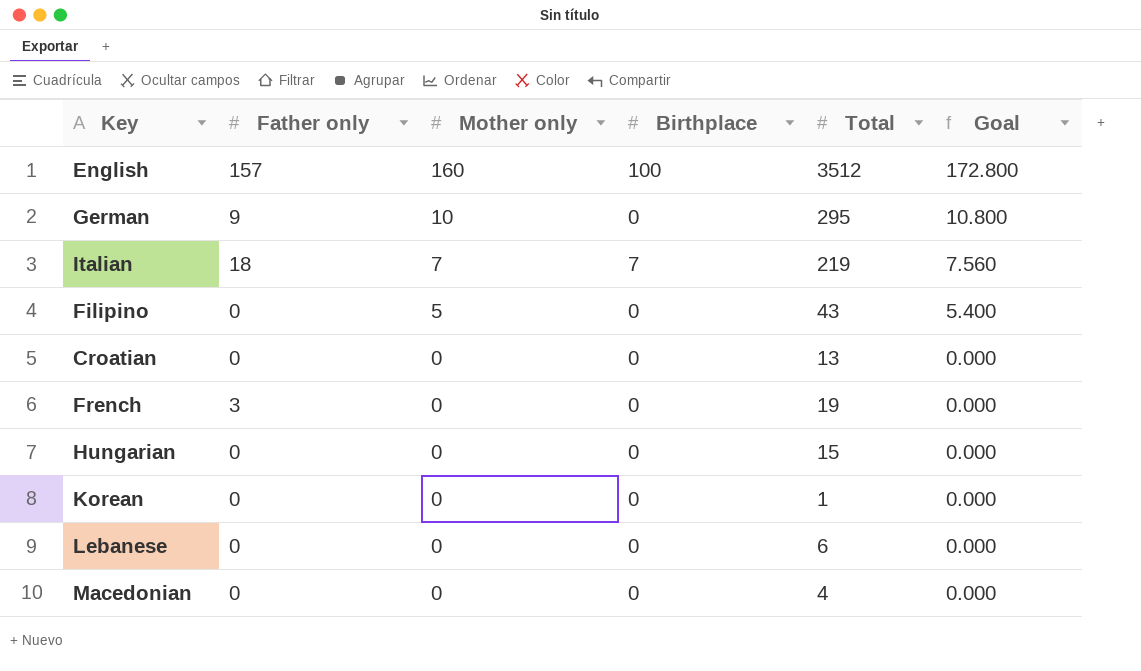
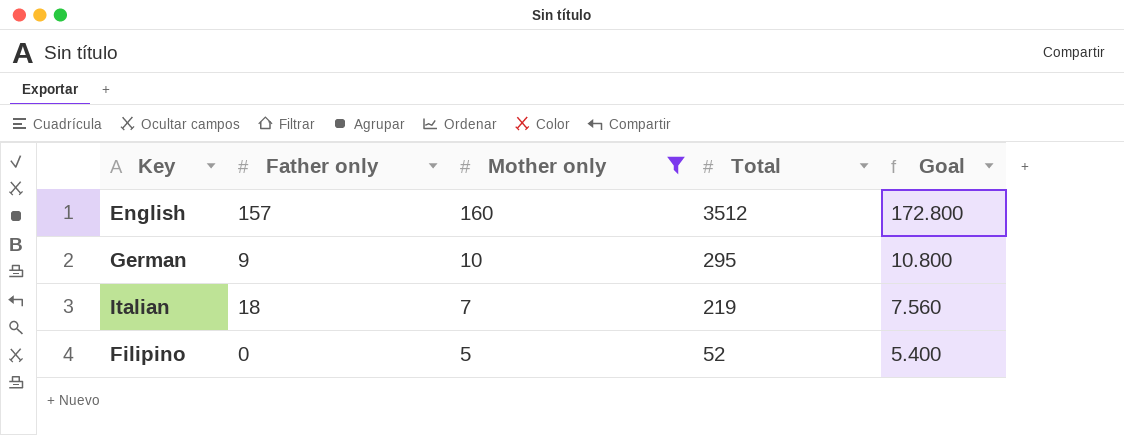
filter: none -> Mother only != 0
column Birthplace | position: 4 -> none
Filipino | Total: 43 -> 52

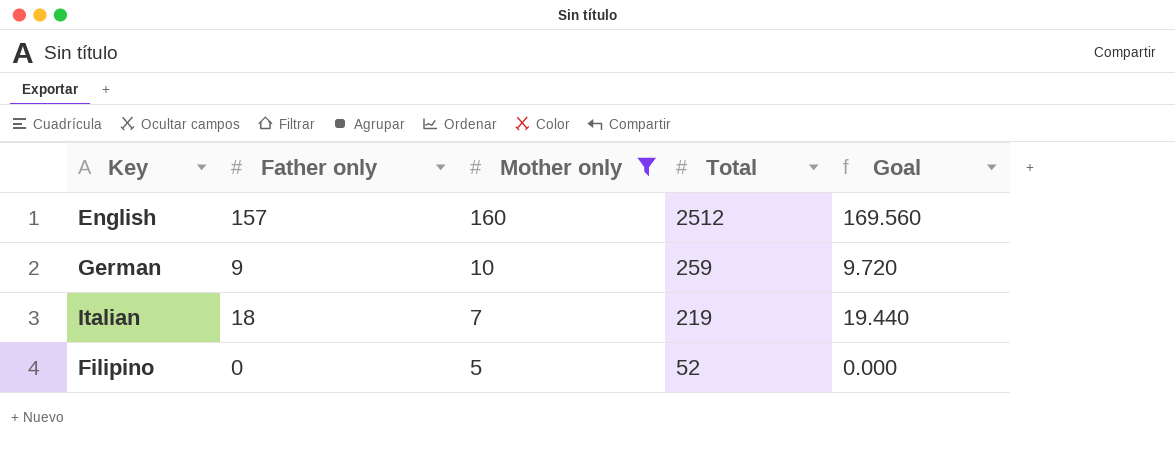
column Goal | formula: [Mother only] * 1.08 -> [Father only] * 1.08
English | Total: 3512 -> 2512
German | Total: 295 -> 259

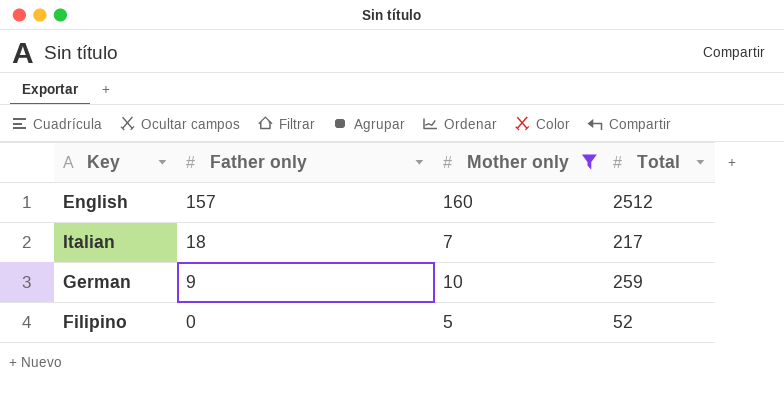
row order: Mother only descending -> Father only descending
column Goal | formula: [Father only] * 1.08 -> none
Italian | Total: 219 -> 217

